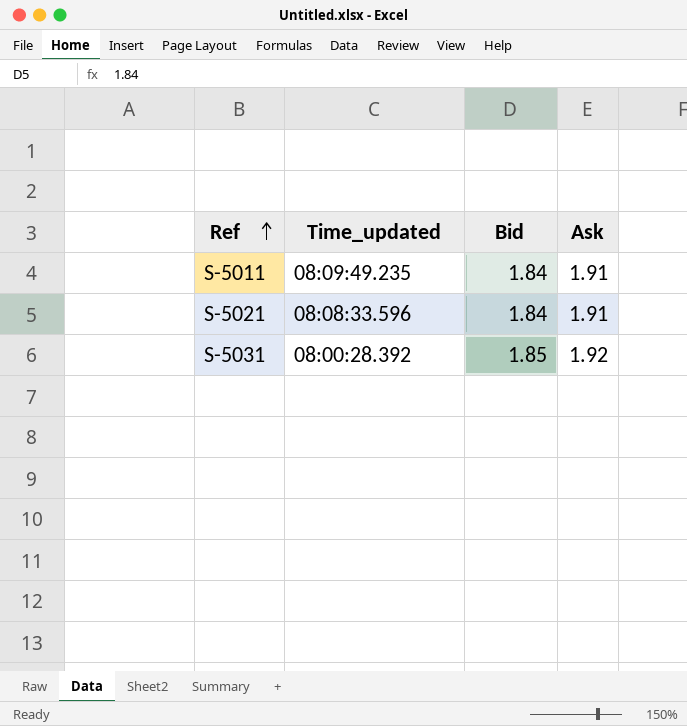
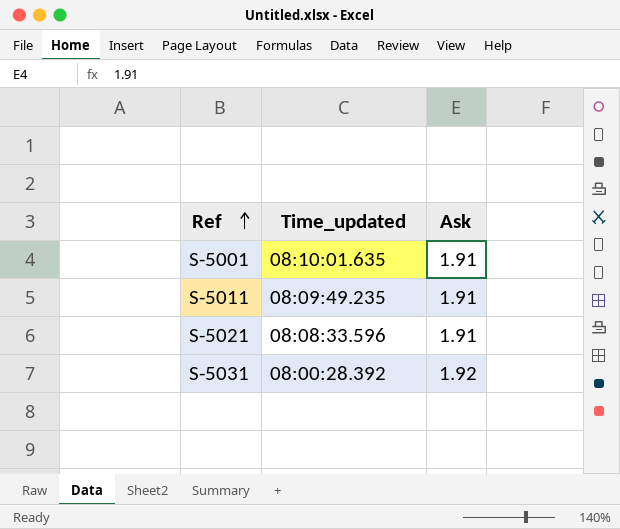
column Bid | position: 3 -> none
row S-5001: none -> 08:10:01.635 | 1.91

